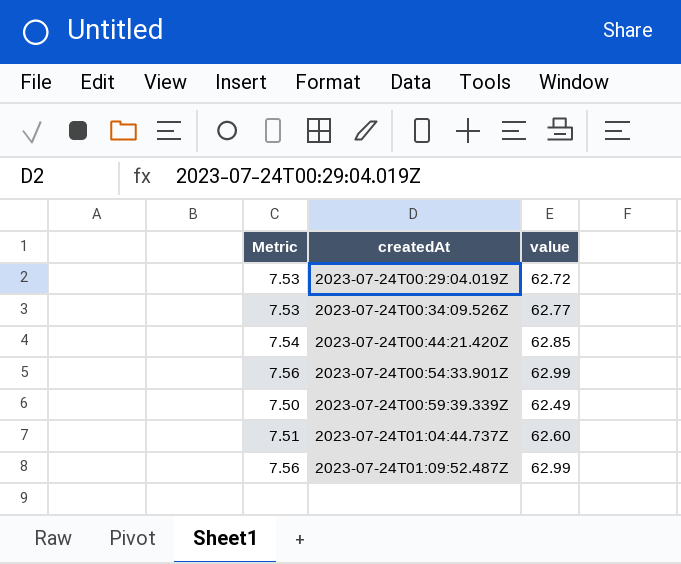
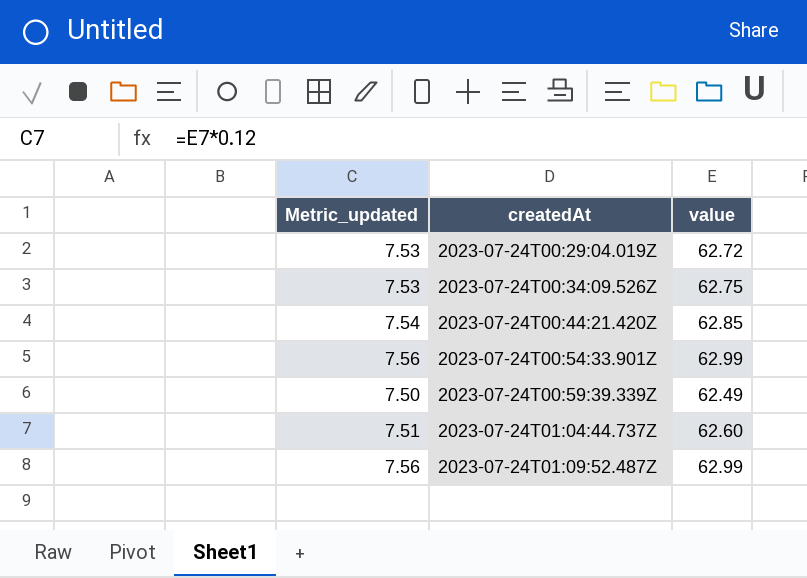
column name: Metric -> Metric_updated
2023-07-24T00:34:09.526Z | value: 62.77 -> 62.75

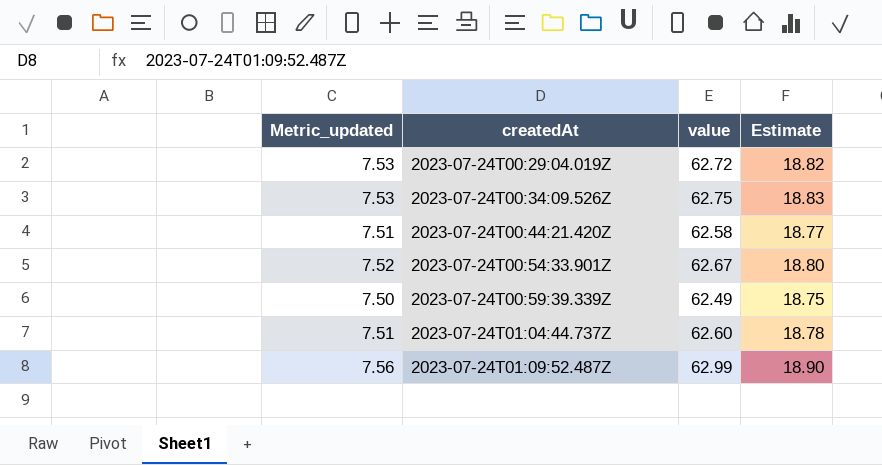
column Estimate | formula: none -> [value] * 0.3
2023-07-24T00:44:21.420Z | Metric_updated: 7.54 -> 7.51
2023-07-24T00:44:21.420Z | value: 62.85 -> 62.58
2023-07-24T00:54:33.901Z | Metric_updated: 7.56 -> 7.52
2023-07-24T00:54:33.901Z | value: 62.99 -> 62.67

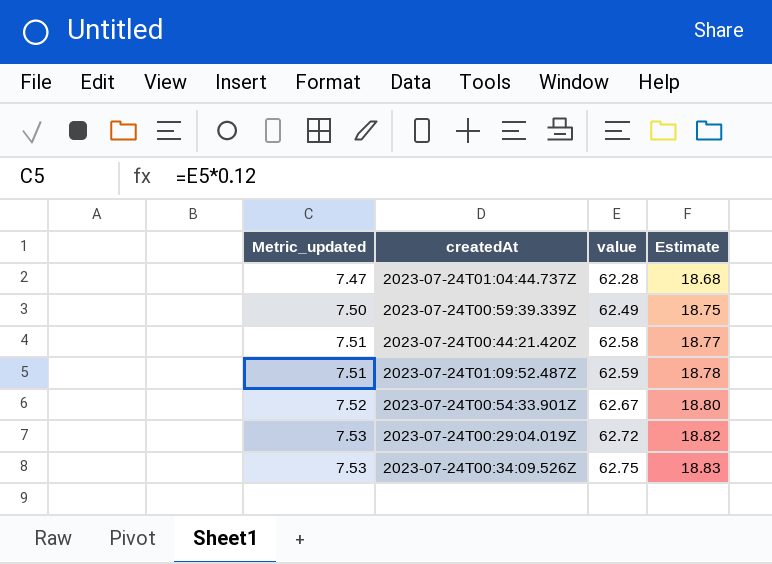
row order: createdAt ascending -> Metric_updated ascending
2023-07-24T01:04:44.737Z | Metric_updated: 7.51 -> 7.47
2023-07-24T01:04:44.737Z | value: 62.60 -> 62.28
2023-07-24T01:04:44.737Z | Estimate: 18.78 -> 18.68
2023-07-24T01:09:52.487Z | Metric_updated: 7.56 -> 7.51
2023-07-24T01:09:52.487Z | value: 62.99 -> 62.59
2023-07-24T01:09:52.487Z | Estimate: 18.90 -> 18.78

